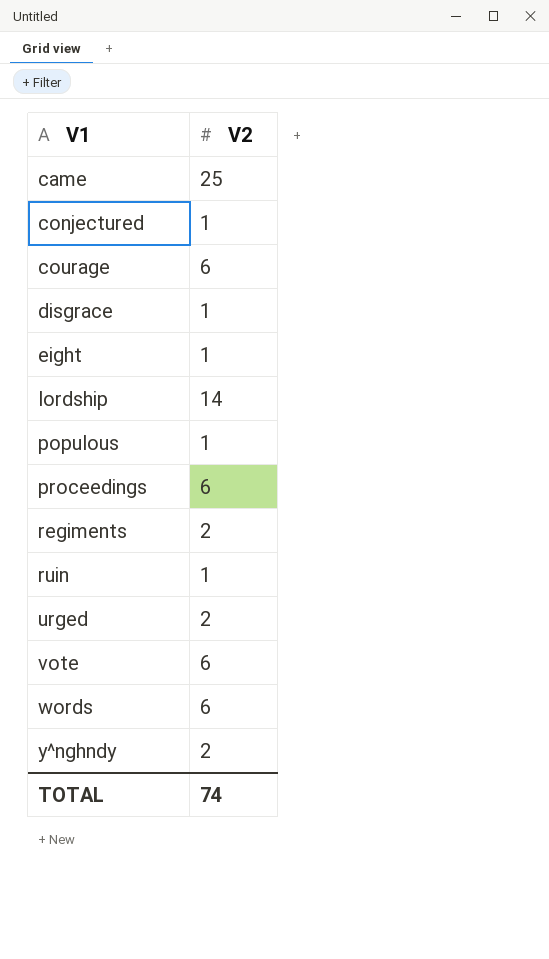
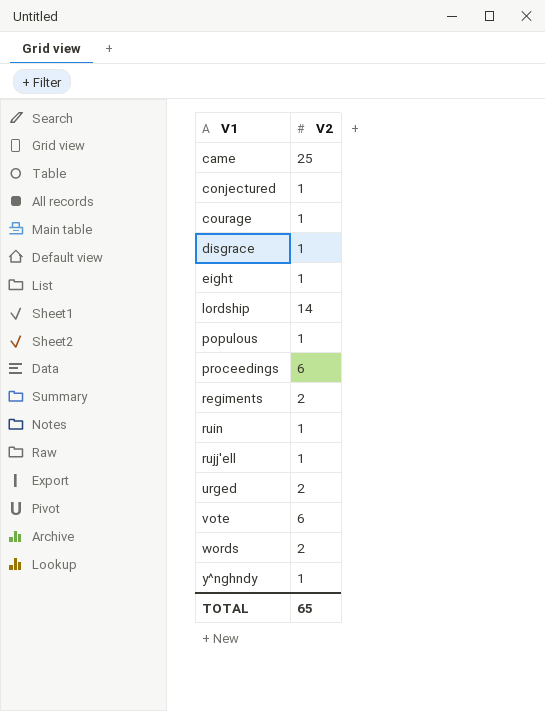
courage | V2: 6 -> 1
row rujj'ell: none -> 1
words | V2: 6 -> 2
y^nghndy | V2: 2 -> 1
TOTAL | V2: 74 -> 65

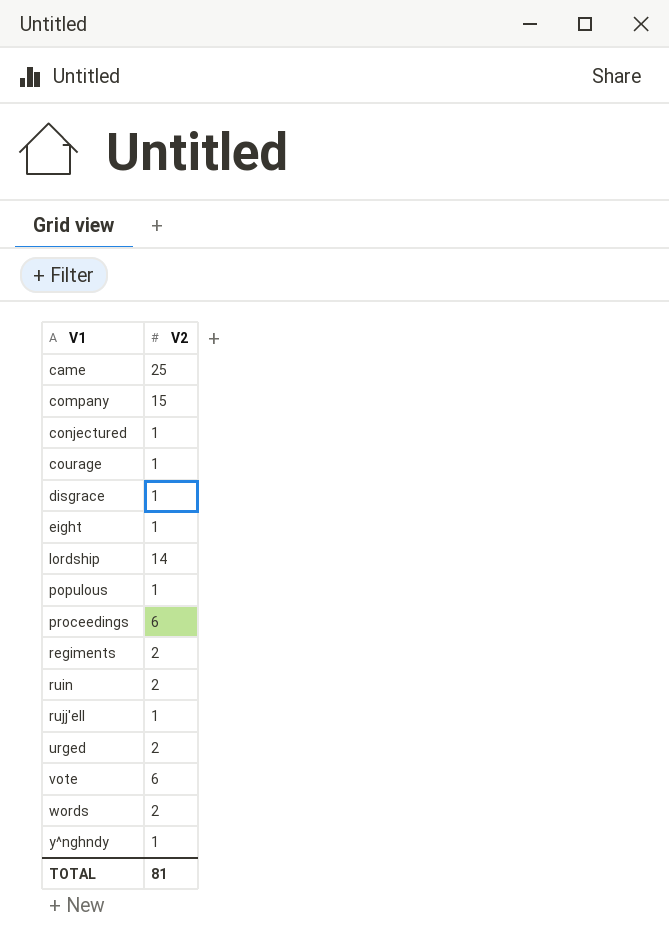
row company: none -> 15
ruin | V2: 1 -> 2
TOTAL | V2: 65 -> 81

